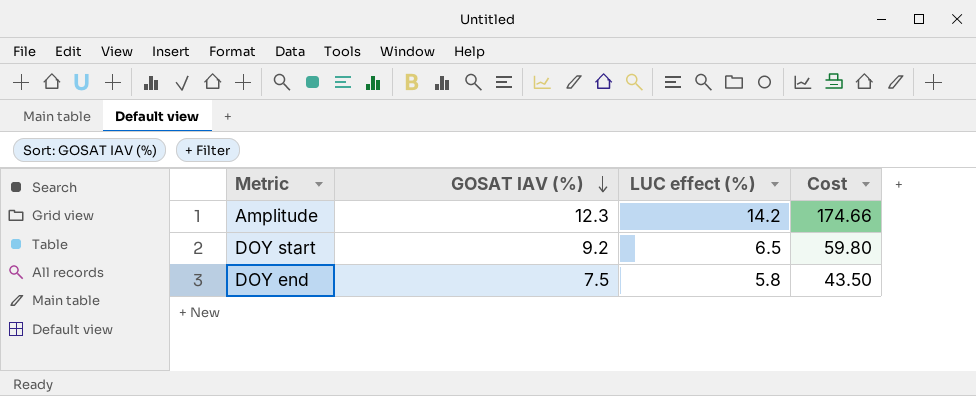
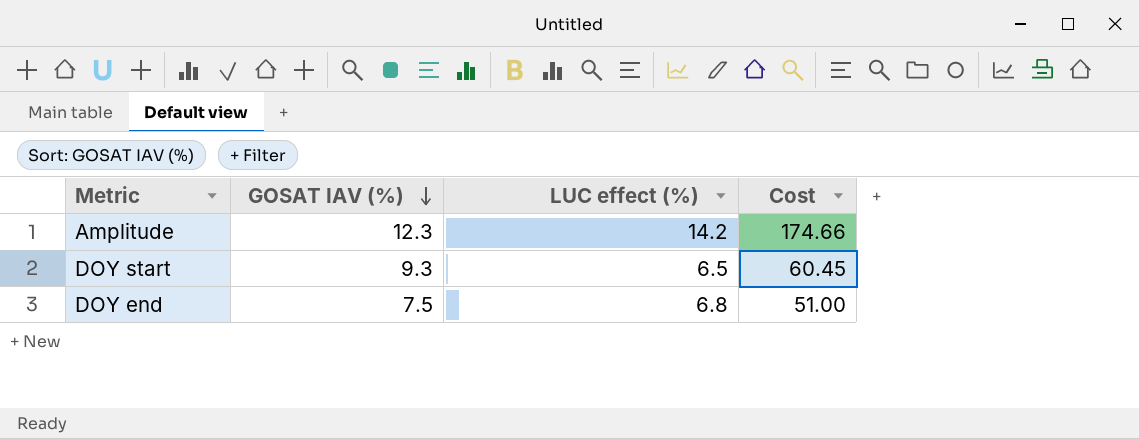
DOY start | GOSAT IAV (%): 9.2 -> 9.3
DOY start | Cost: 59.80 -> 60.45
DOY end | LUC effect (%): 5.8 -> 6.8
DOY end | Cost: 43.50 -> 51.00

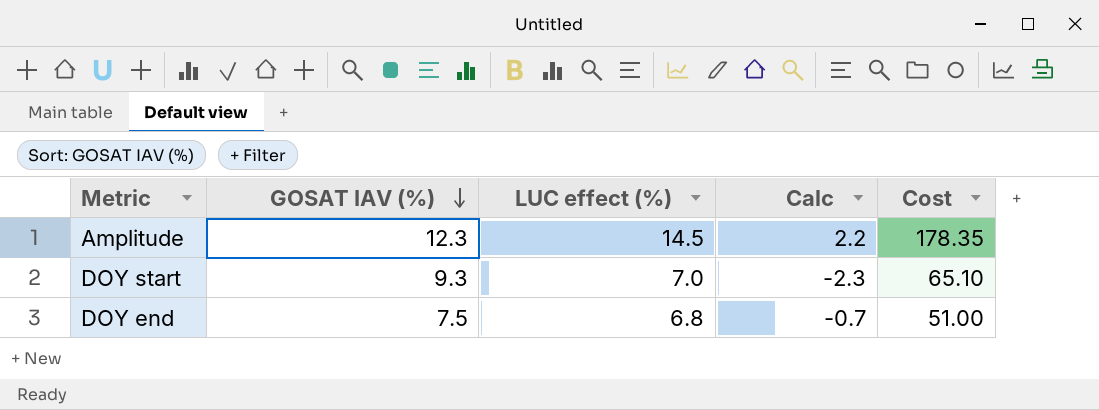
column Calc | formula: none -> [LUC effect (%)] - [GOSAT IAV (%)]
Amplitude | LUC effect (%): 14.2 -> 14.5
Amplitude | Cost: 174.66 -> 178.35
DOY start | LUC effect (%): 6.5 -> 7.0
DOY start | Cost: 60.45 -> 65.10

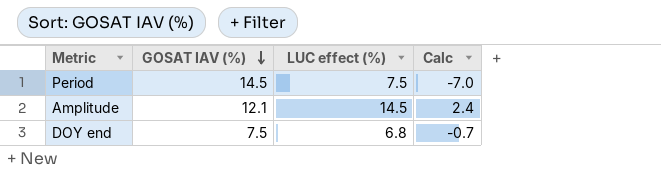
column Cost | formula: [GOSAT IAV (%)] * [LUC effect (%)] -> none
row DOY start: 9.3 | 7.0 | -2.3 | 65.10 -> none
row Period: none -> 14.5 | 7.5 | -7.0
Amplitude | GOSAT IAV (%): 12.3 -> 12.1
Amplitude | Calc: 2.2 -> 2.4

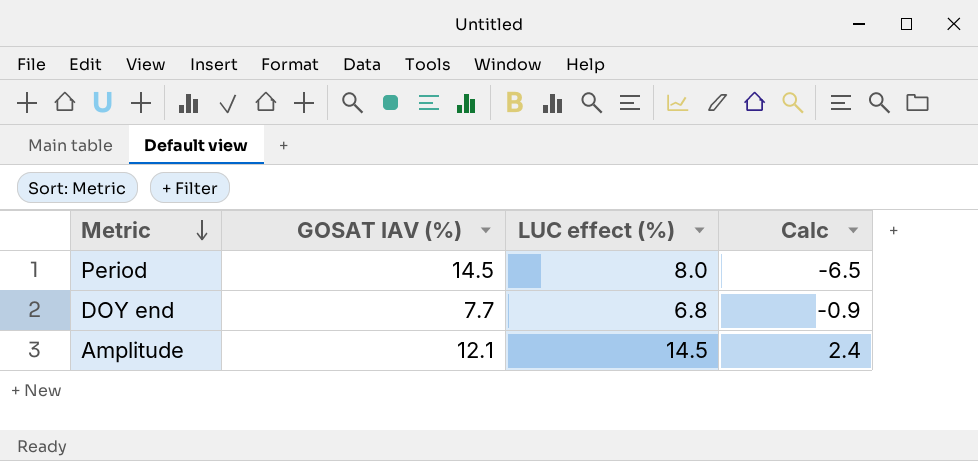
row order: GOSAT IAV (%) descending -> Metric descending
Period | LUC effect (%): 7.5 -> 8.0
Period | Calc: -7.0 -> -6.5
DOY end | GOSAT IAV (%): 7.5 -> 7.7
DOY end | Calc: -0.7 -> -0.9

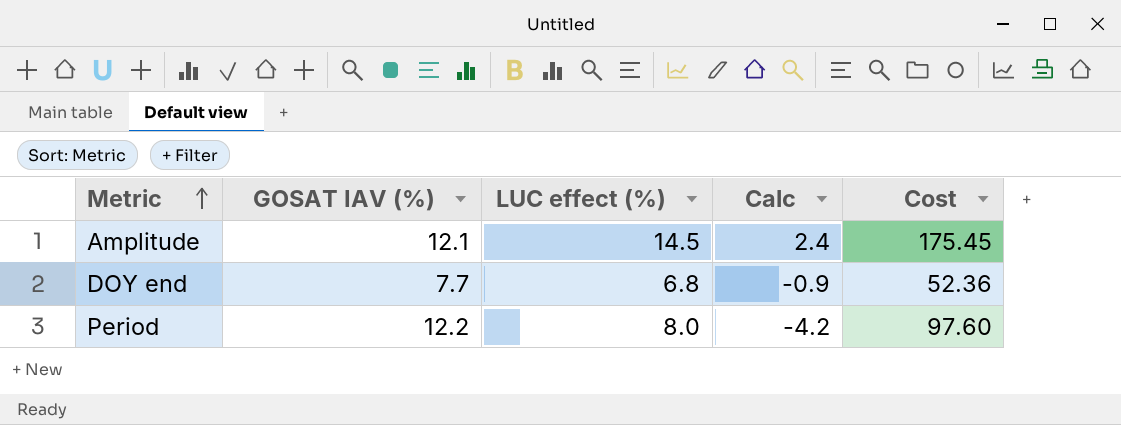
row order: Metric descending -> Metric ascending
column Cost | formula: none -> [GOSAT IAV (%)] * [LUC effect (%)]
Period | GOSAT IAV (%): 14.5 -> 12.2
Period | Calc: -6.5 -> -4.2

